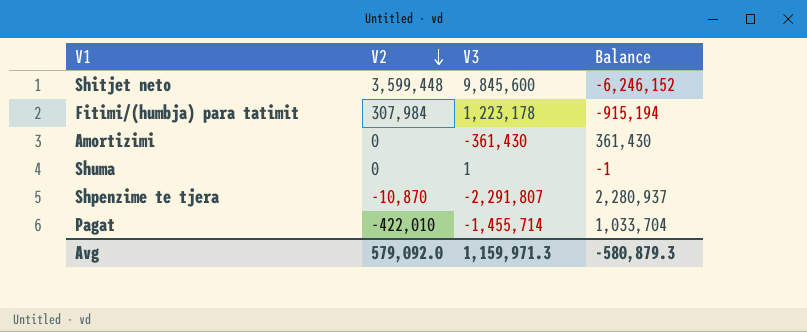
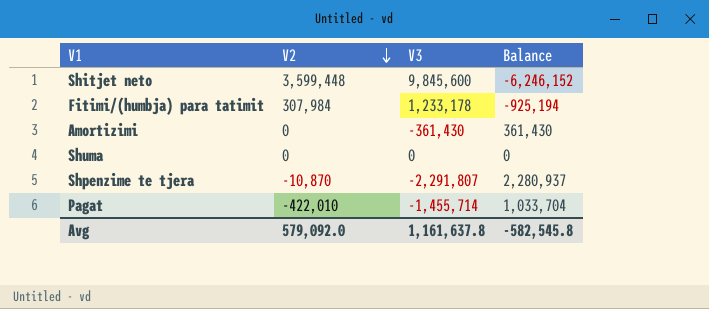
Fitimi/(humbja) para tatimit | V3: 1,223,178 -> 1,233,178
Fitimi/(humbja) para tatimit | Balance: -915,194 -> -925,194
Shuma | V3: 1 -> 0
Shuma | Balance: -1 -> 0
Avg | V3: 1,159,971.3 -> 1,161,637.8
Avg | Balance: -580,879.3 -> -582,545.8

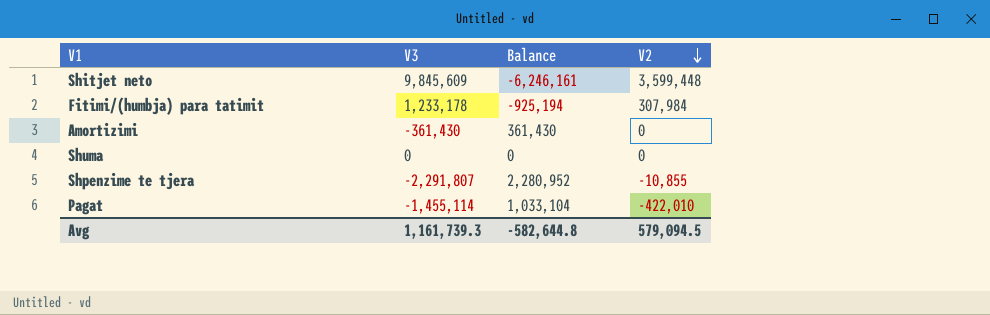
column V2 | position: 2 -> 4
Shitjet neto | V3: 9,845,600 -> 9,845,609
Shitjet neto | Balance: -6,246,152 -> -6,246,161
Shpenzime te tjera | Balance: 2,280,937 -> 2,280,952
Shpenzime te tjera | V2: -10,870 -> -10,855
Pagat | V3: -1,455,714 -> -1,455,114
Pagat | Balance: 1,033,704 -> 1,033,104
Avg | V3: 1,161,637.8 -> 1,161,739.3
Avg | Balance: -582,545.8 -> -582,644.8
Avg | V2: 579,092.0 -> 579,094.5

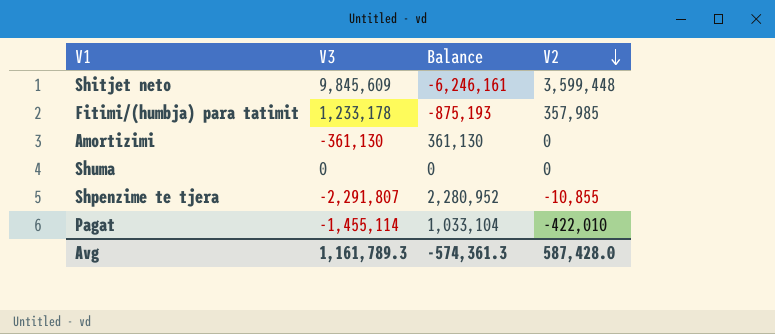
Fitimi/(humbja) para tatimit | Balance: -925,194 -> -875,193
Fitimi/(humbja) para tatimit | V2: 307,984 -> 357,985
Amortizimi | V3: -361,430 -> -361,130
Amortizimi | Balance: 361,430 -> 361,130
Avg | V3: 1,161,739.3 -> 1,161,789.3
Avg | Balance: -582,644.8 -> -574,361.3
Avg | V2: 579,094.5 -> 587,428.0

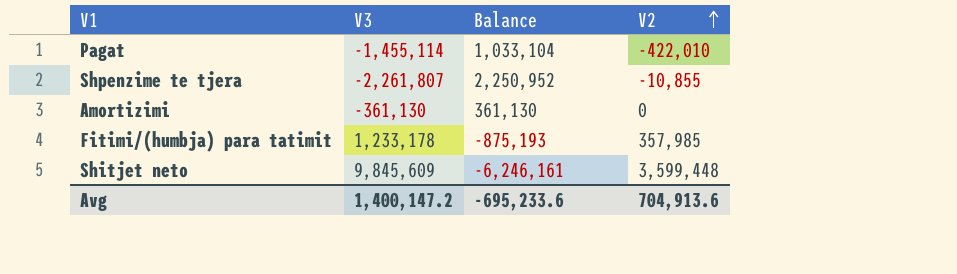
row order: V2 descending -> V2 ascending
row Shuma: 0 | 0 | 0 -> none
Shpenzime te tjera | V3: -2,291,807 -> -2,261,807
Shpenzime te tjera | Balance: 2,280,952 -> 2,250,952
Avg | V3: 1,161,789.3 -> 1,400,147.2
Avg | Balance: -574,361.3 -> -695,233.6
Avg | V2: 587,428.0 -> 704,913.6

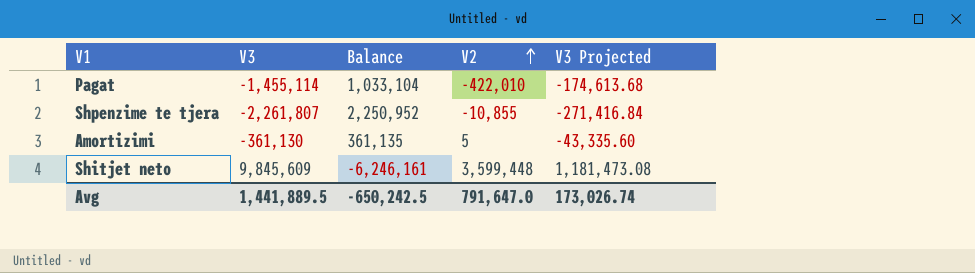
column V3 Projected | formula: none -> [V3] * 0.12
row Fitimi/(humbja) para tatimit: 1,233,178 | -875,193 | 357,985 -> none
Amortizimi | Balance: 361,130 -> 361,135
Amortizimi | V2: 0 -> 5
Avg | V3: 1,400,147.2 -> 1,441,889.5
Avg | Balance: -695,233.6 -> -650,242.5
Avg | V2: 704,913.6 -> 791,647.0

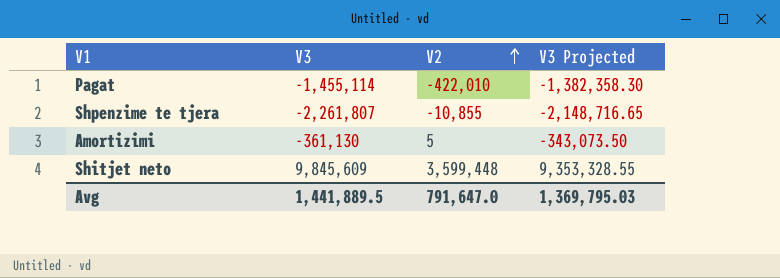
column Balance | formula: [V2] - [V3] -> none
column V3 Projected | formula: [V3] * 0.12 -> [V3] * 0.95
Avg | V3 Projected: 173,026.74 -> 1,369,795.03

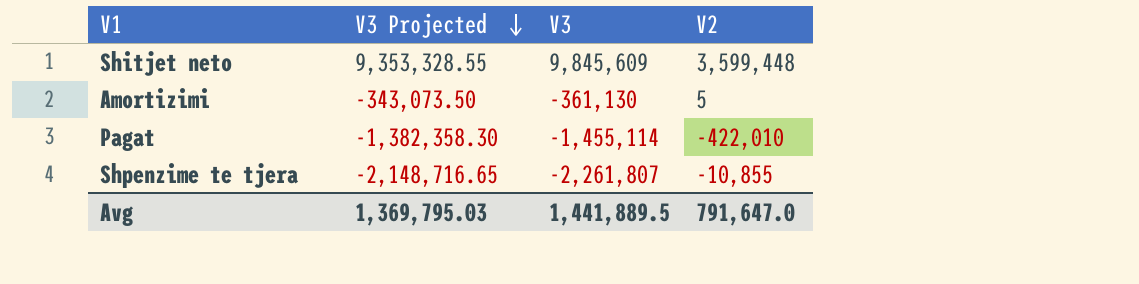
row order: V2 ascending -> V3 Projected descending
column V3 Projected | position: 4 -> 2

